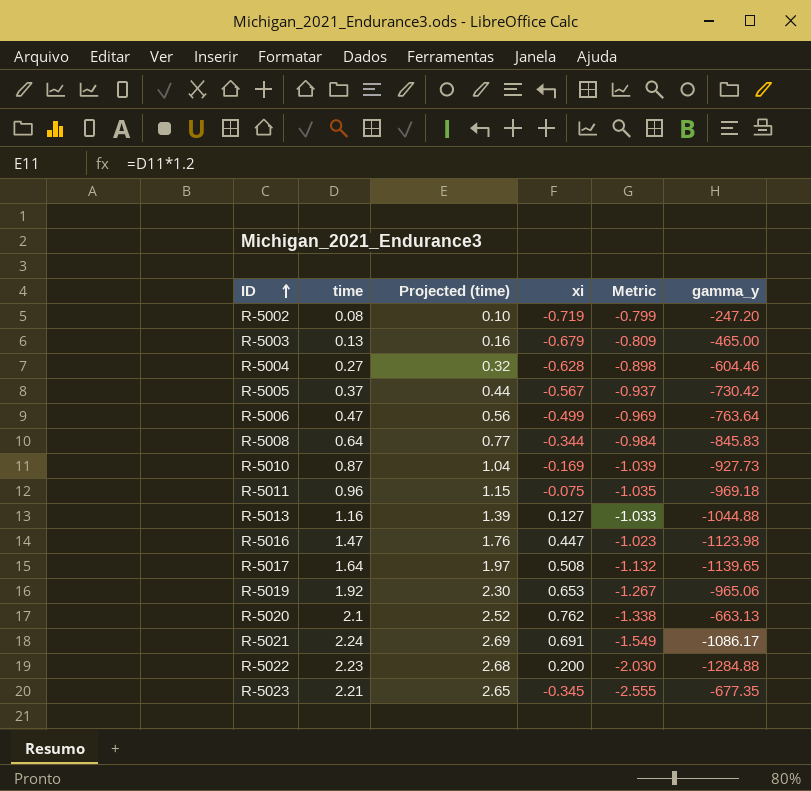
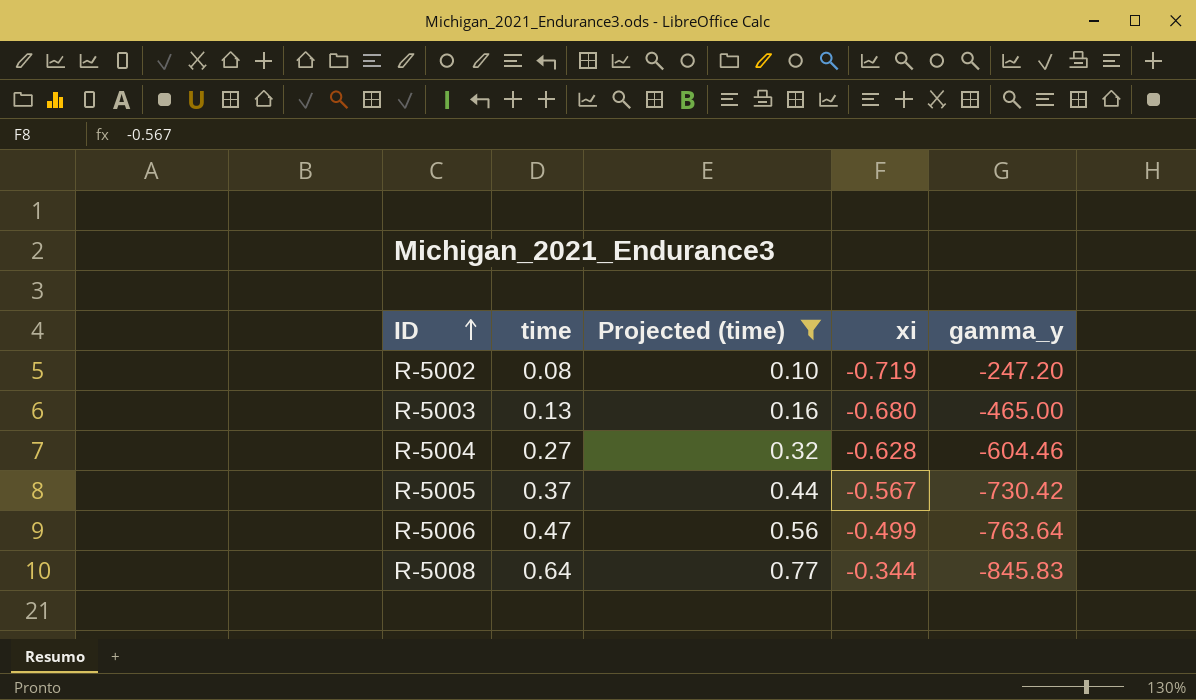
filter: none -> Projected (time) <= 0.77
column Metric | formula: [xi] - [time] -> none
R-5003 | xi: -0.679 -> -0.680

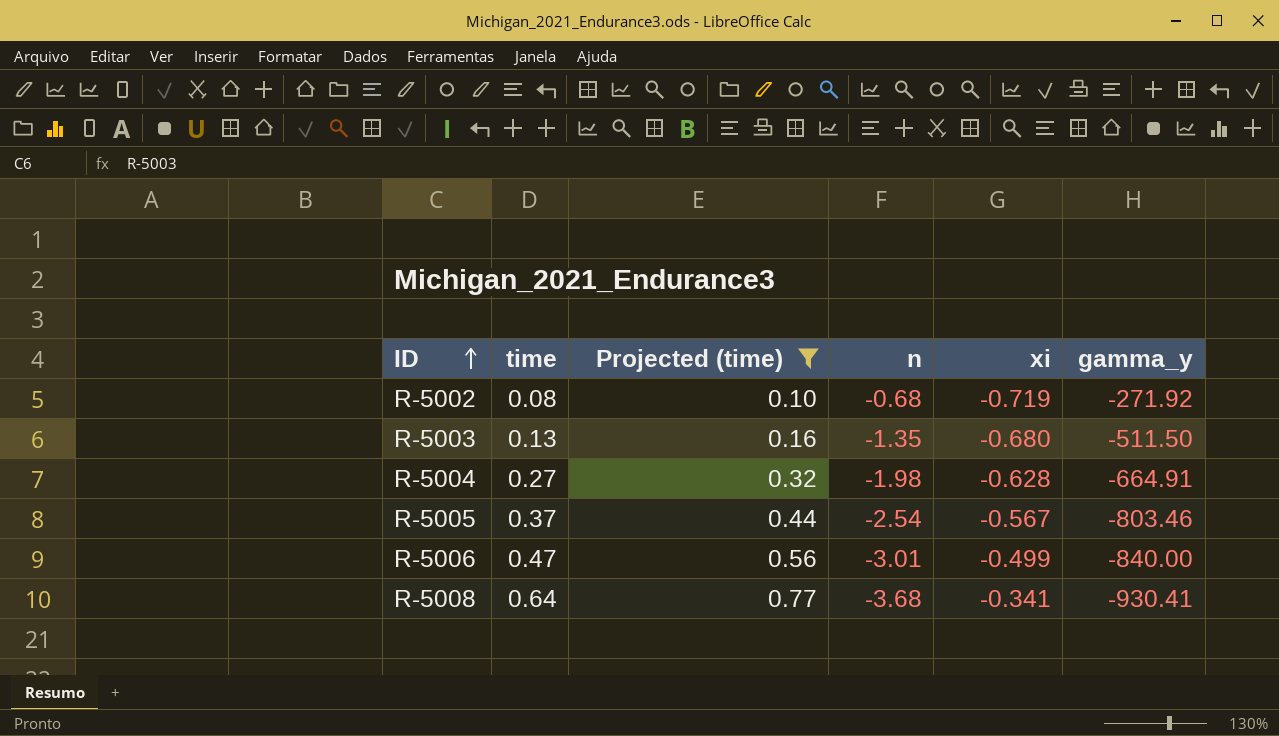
column n | position: none -> 4
R-5002 | gamma_y: -247.20 -> -271.92
R-5003 | gamma_y: -465.00 -> -511.50
R-5004 | gamma_y: -604.46 -> -664.91
R-5005 | gamma_y: -730.42 -> -803.46
R-5006 | gamma_y: -763.64 -> -840.00
R-5008 | xi: -0.344 -> -0.341
R-5008 | gamma_y: -845.83 -> -930.41

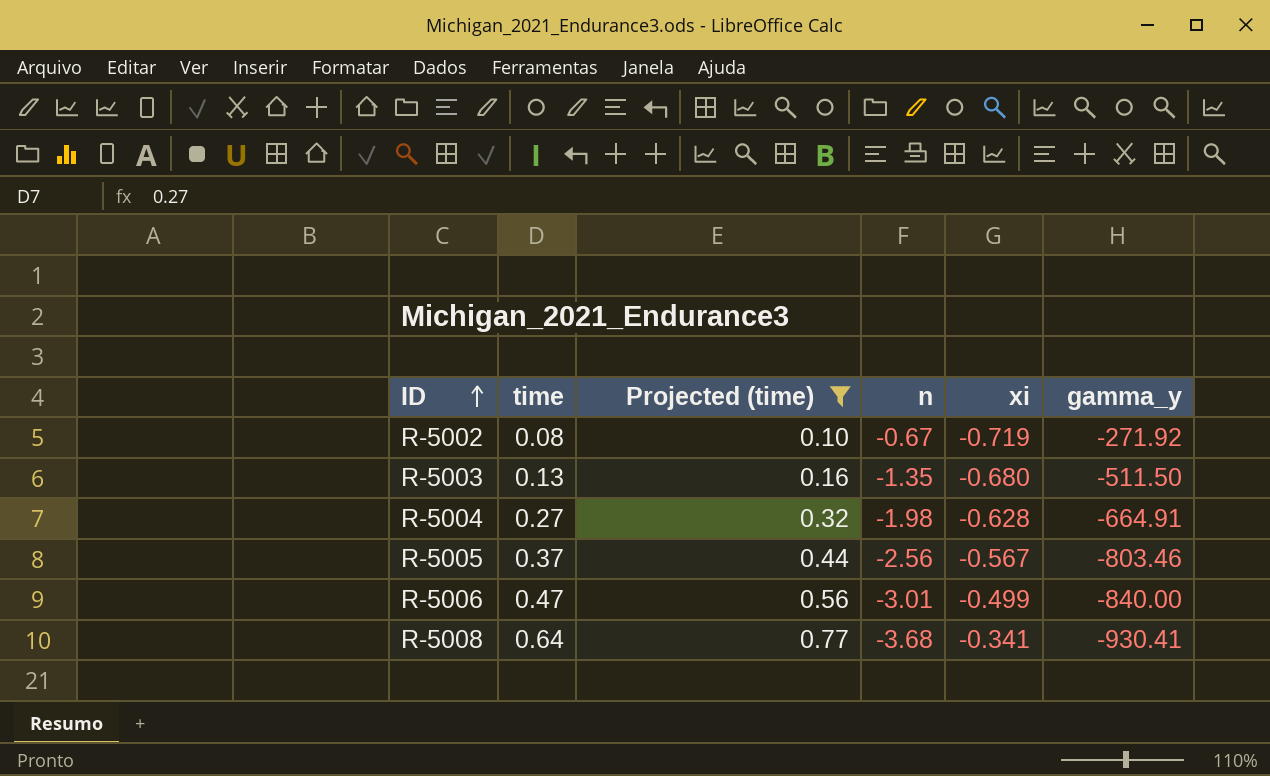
R-5002 | n: -0.68 -> -0.67
R-5005 | n: -2.54 -> -2.56

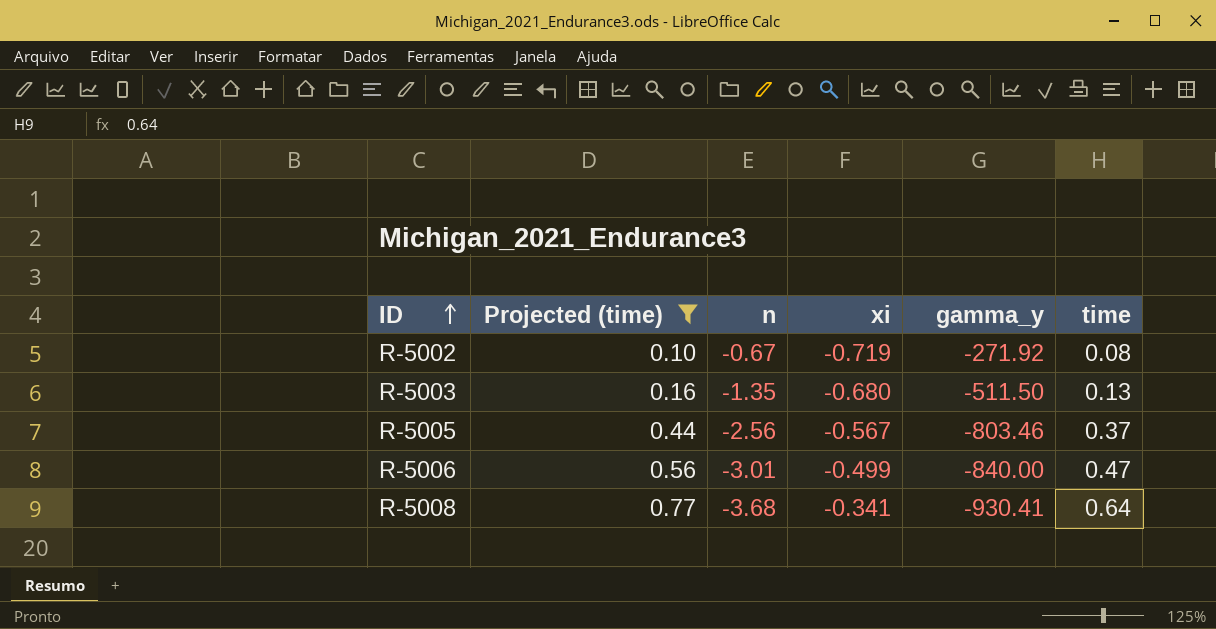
column time | position: 2 -> 6
row R-5004: 0.27 | 0.32 | -1.98 | -0.628 | -664.91 -> none

